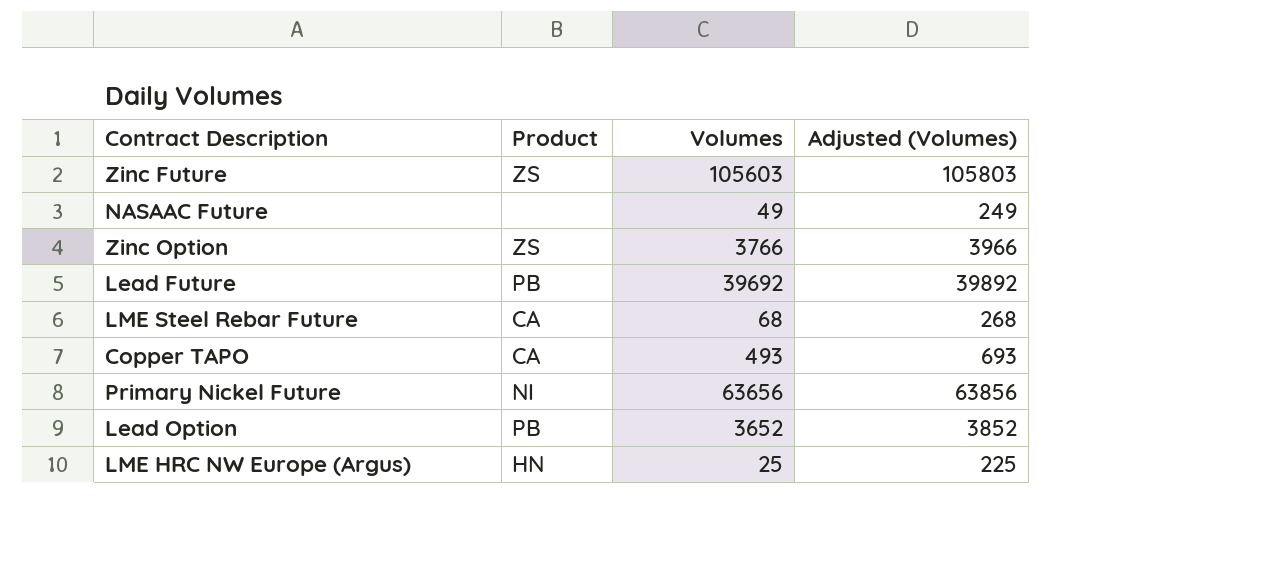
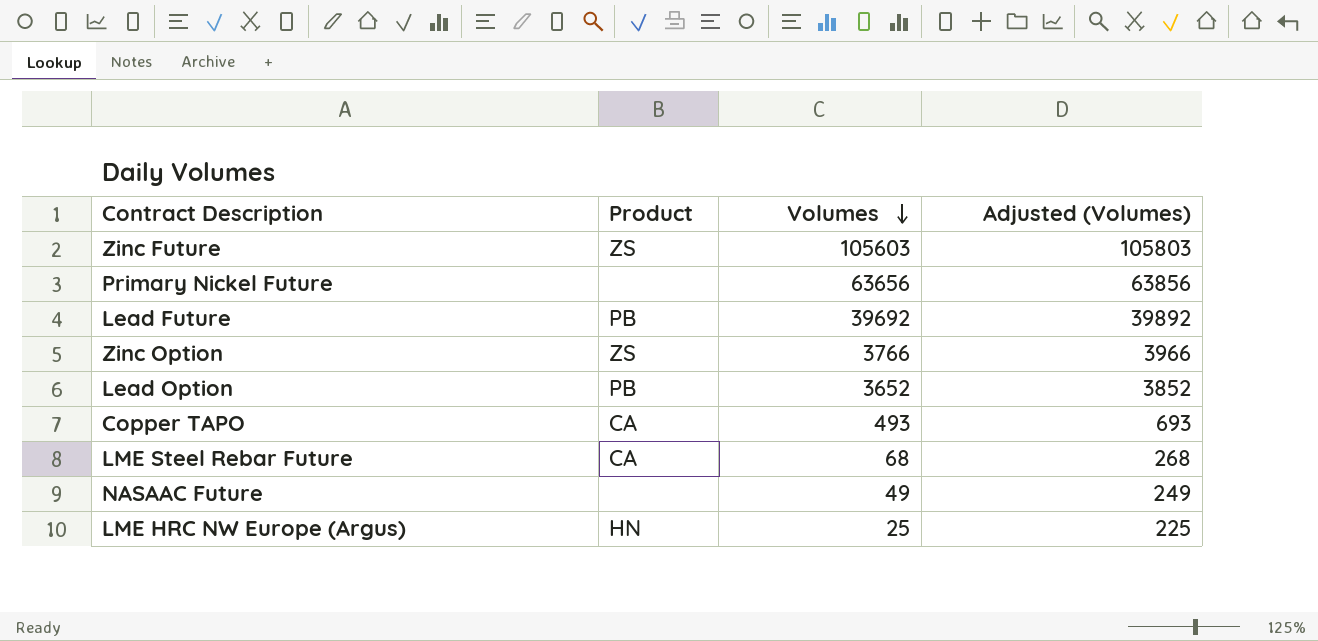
row order: none -> Volumes descending
Primary Nickel Future | Product: NI -> none

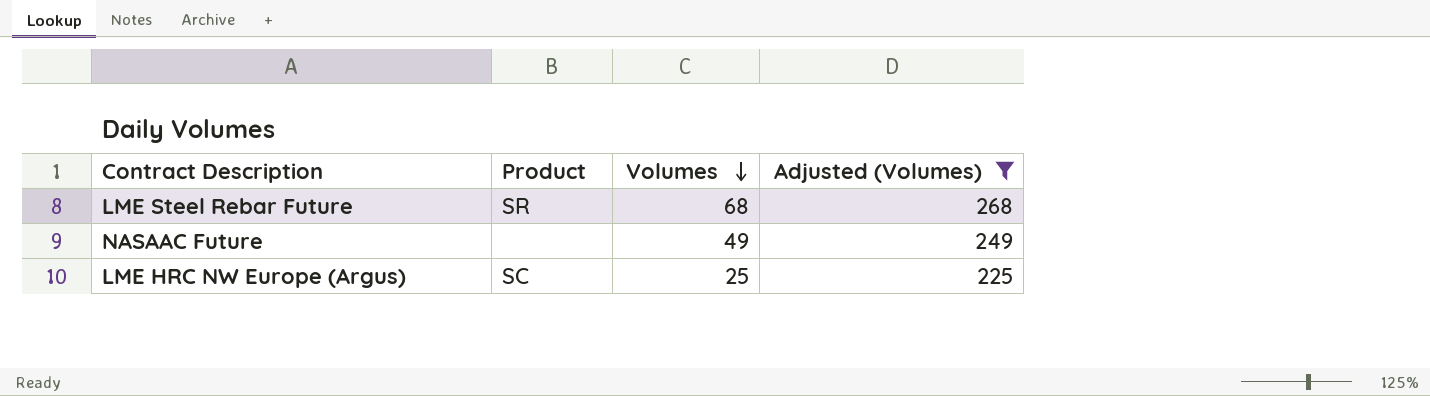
filter: none -> Adjusted (Volumes) <= 268
LME Steel Rebar Future | Product: CA -> SR
LME HRC NW Europe (Argus) | Product: HN -> SC

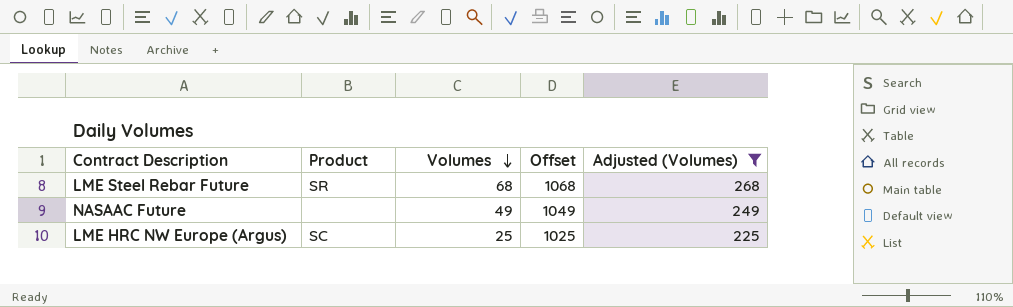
column Offset | formula: none -> [Volumes] + 1000

